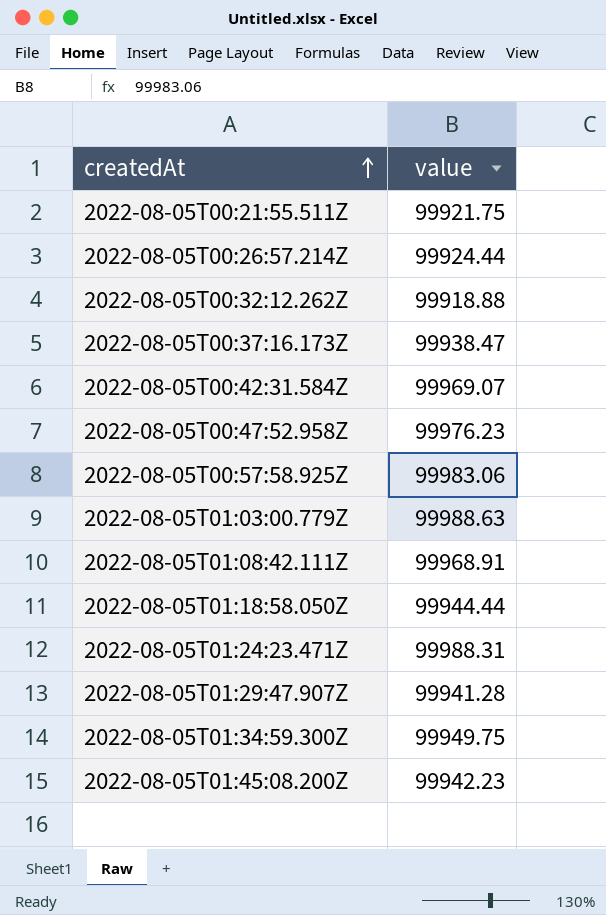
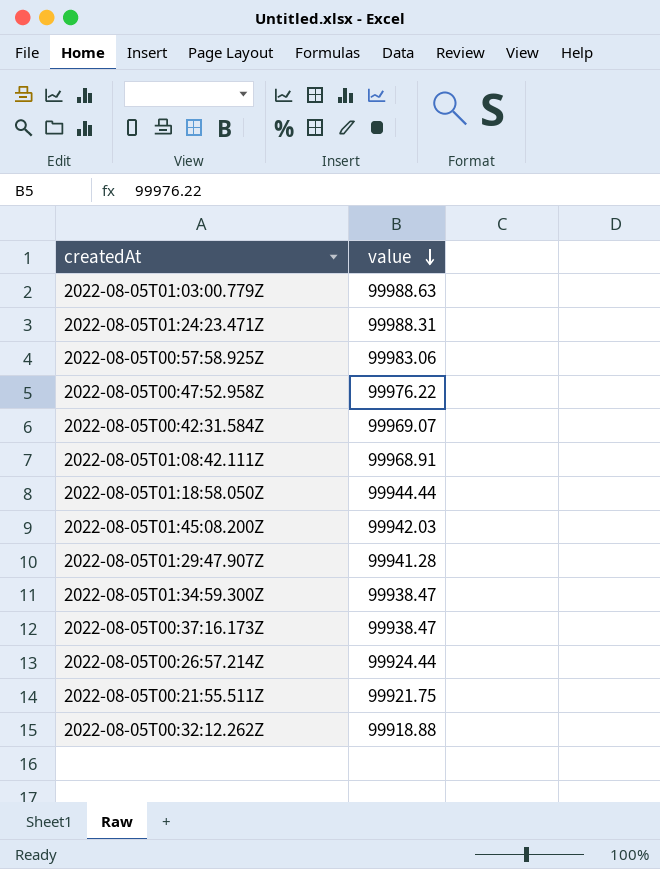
row order: createdAt ascending -> value descending
2022-08-05T00:47:52.958Z | value: 99976.23 -> 99976.22
2022-08-05T01:45:08.200Z | value: 99942.23 -> 99942.03
2022-08-05T01:34:59.300Z | value: 99949.75 -> 99938.47

